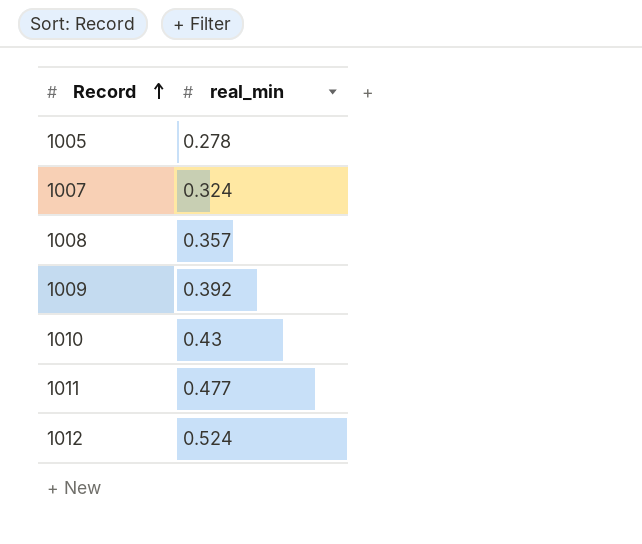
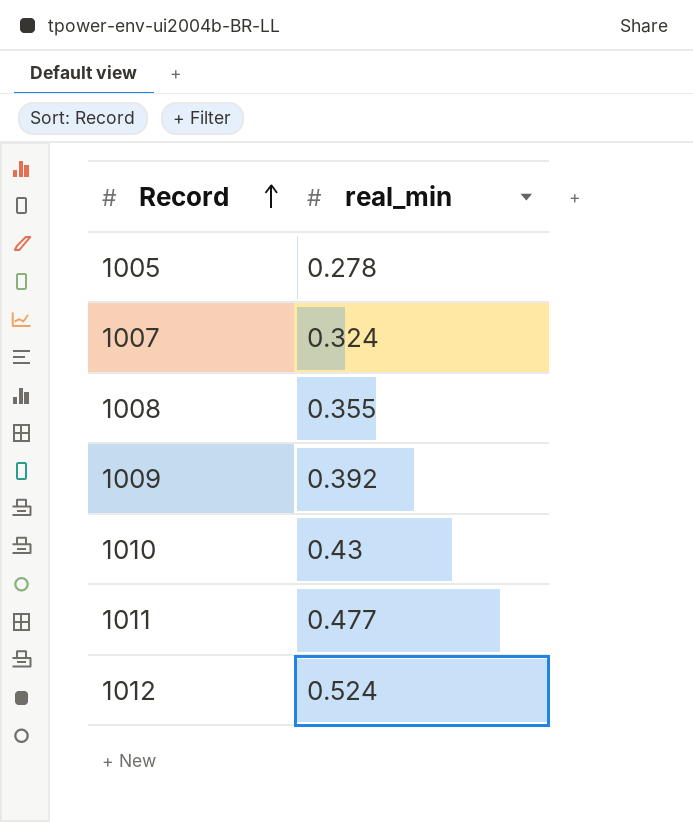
1008 | real_min: 0.357 -> 0.355

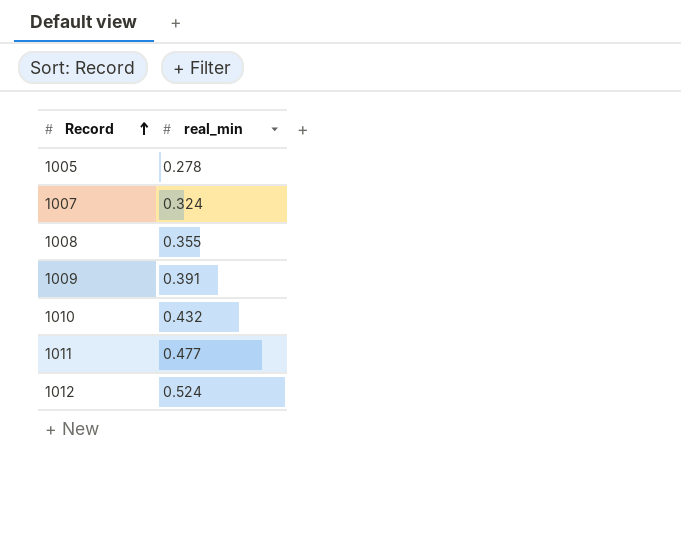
1009 | real_min: 0.392 -> 0.391
1010 | real_min: 0.43 -> 0.432

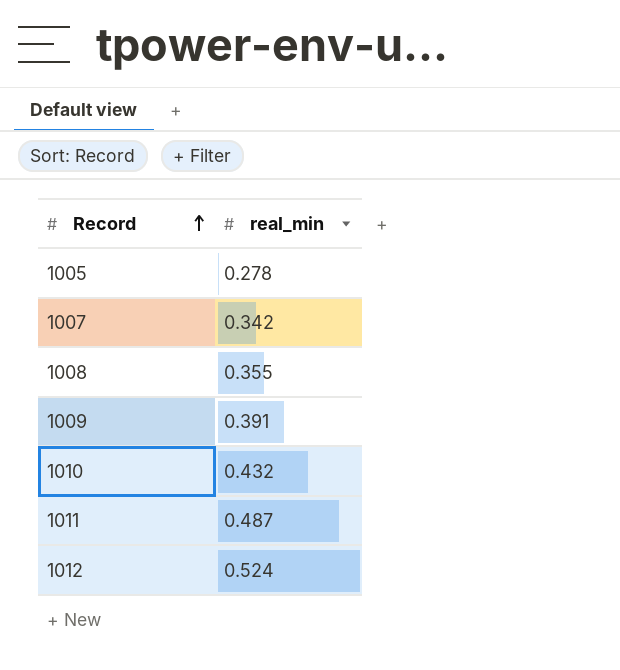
1007 | real_min: 0.324 -> 0.342
1011 | real_min: 0.477 -> 0.487

